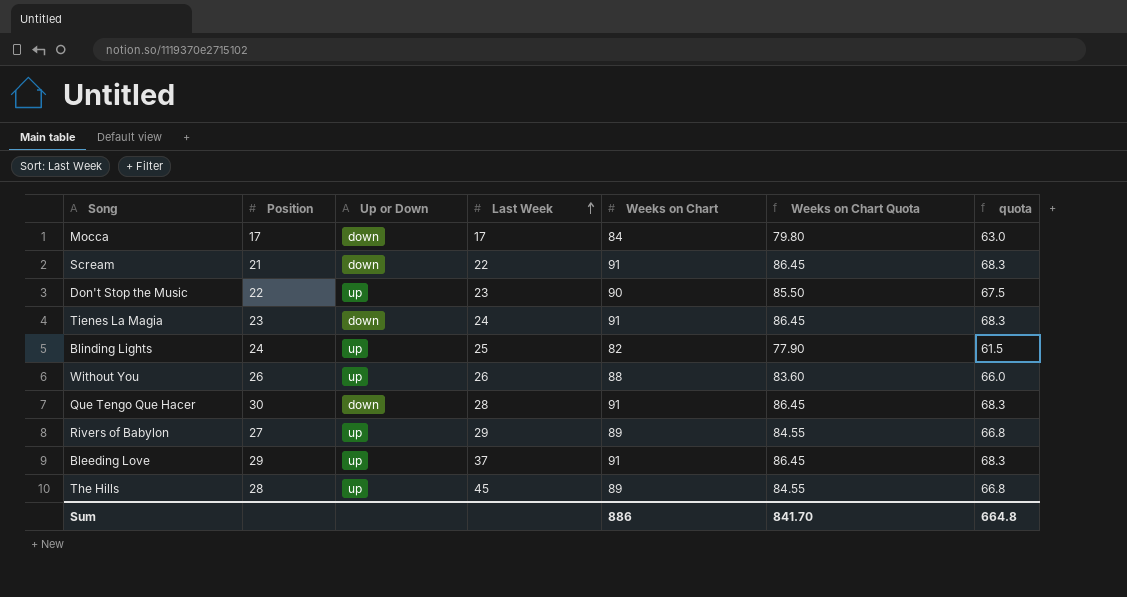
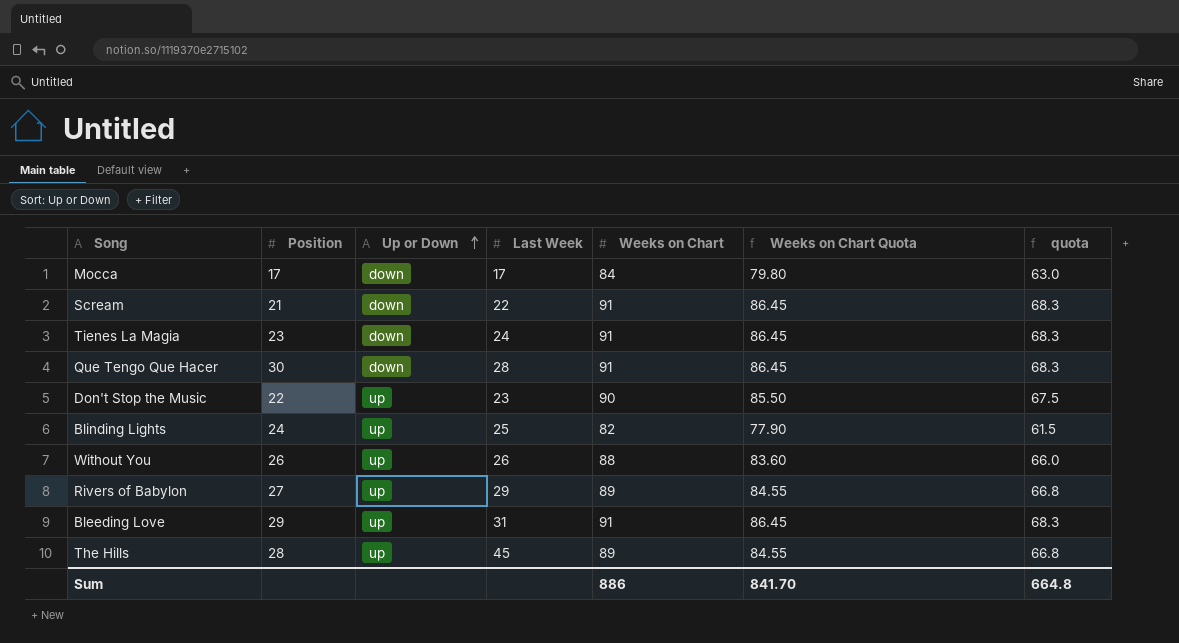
row order: Last Week ascending -> Up or Down ascending
Bleeding Love | Last Week: 37 -> 31

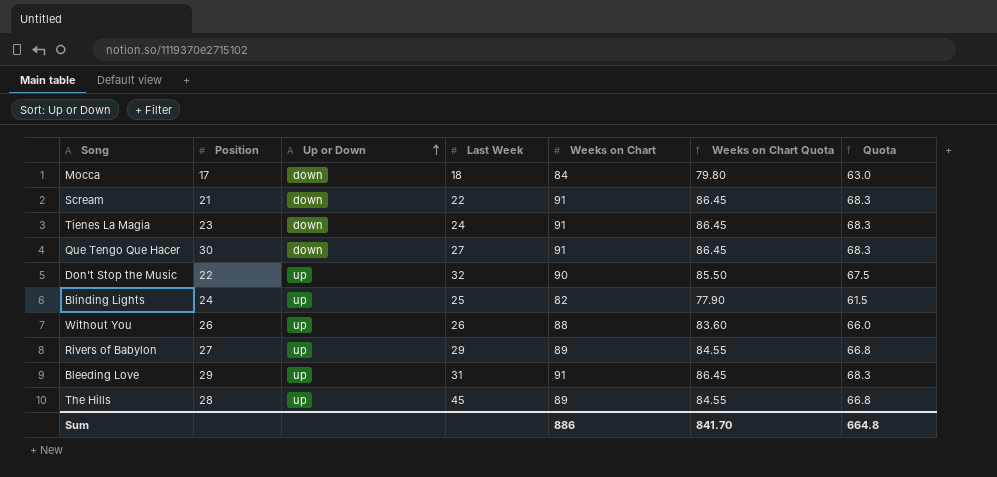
column name: quota -> Quota
Mocca | Last Week: 17 -> 18
Que Tengo Que Hacer | Last Week: 28 -> 27
Don't Stop the Music | Last Week: 23 -> 32

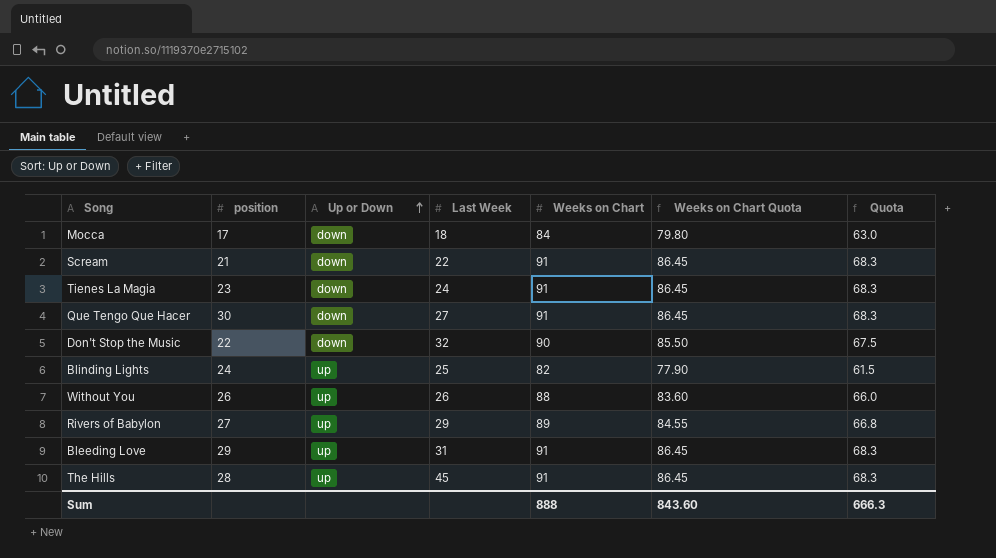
column name: Position -> position
Don't Stop the Music | Up or Down: up -> down
The Hills | Weeks on Chart: 89 -> 91
The Hills | Weeks on Chart Quota: 84.55 -> 86.45
The Hills | Quota: 66.8 -> 68.3
Sum | Weeks on Chart: 886 -> 888
Sum | Weeks on Chart Quota: 841.70 -> 843.60
Sum | Quota: 664.8 -> 666.3

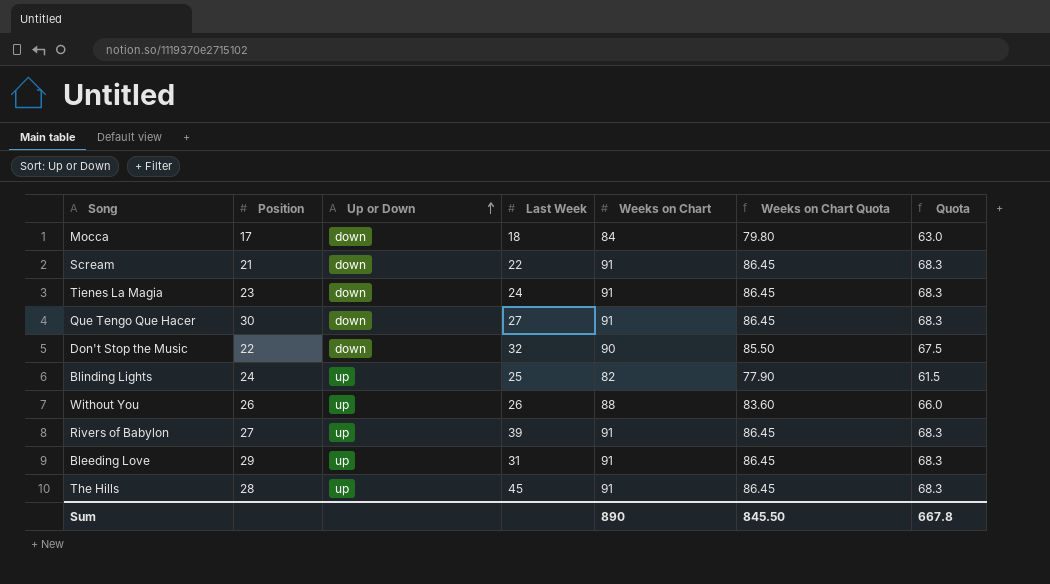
column name: position -> Position
Rivers of Babylon | Last Week: 29 -> 39
Rivers of Babylon | Weeks on Chart: 89 -> 91
Rivers of Babylon | Weeks on Chart Quota: 84.55 -> 86.45
Rivers of Babylon | Quota: 66.8 -> 68.3
Sum | Weeks on Chart: 888 -> 890
Sum | Weeks on Chart Quota: 843.60 -> 845.50
Sum | Quota: 666.3 -> 667.8

